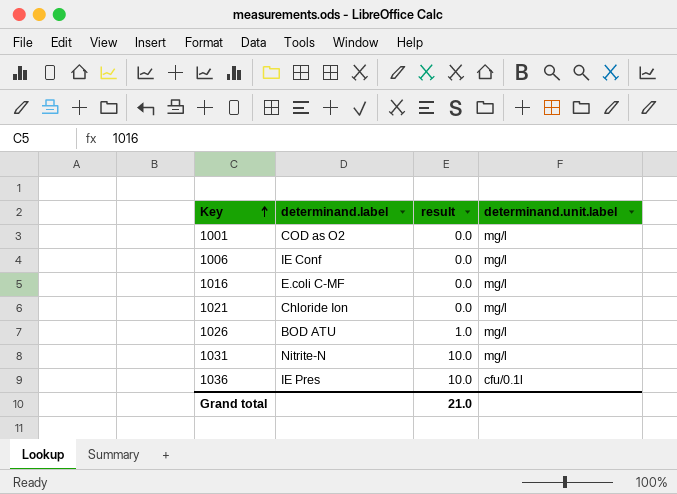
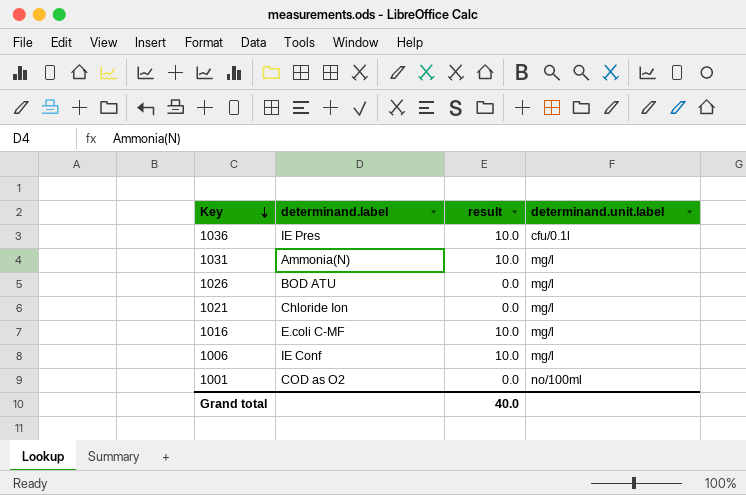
row order: Key ascending -> Key descending
1031 | determinand.label: Nitrite-N -> Ammonia(N)
1026 | result: 1.0 -> 0.0
1016 | result: 0.0 -> 10.0
1006 | result: 0.0 -> 10.0
1001 | determinand.unit.label: mg/l -> no/100ml
Grand total | result: 21.0 -> 40.0

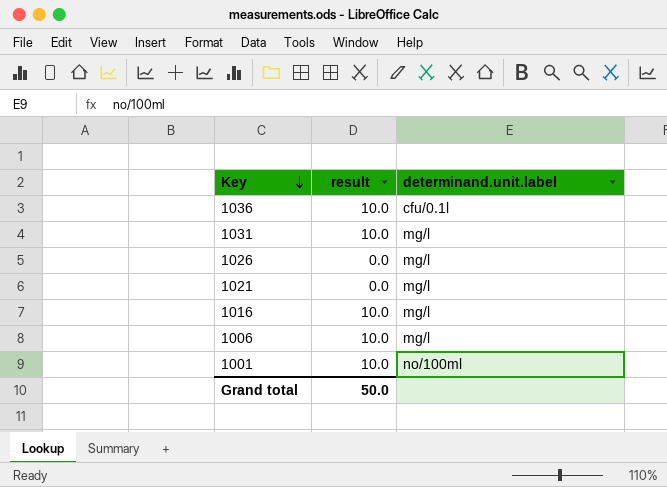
column determinand.label | position: 2 -> none
1001 | result: 0.0 -> 10.0
Grand total | result: 40.0 -> 50.0

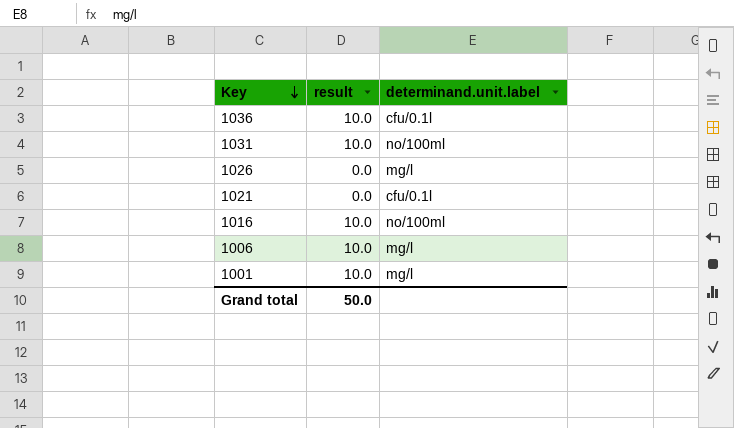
1031 | determinand.unit.label: mg/l -> no/100ml
1021 | determinand.unit.label: mg/l -> cfu/0.1l
1016 | determinand.unit.label: mg/l -> no/100ml
1001 | determinand.unit.label: no/100ml -> mg/l

